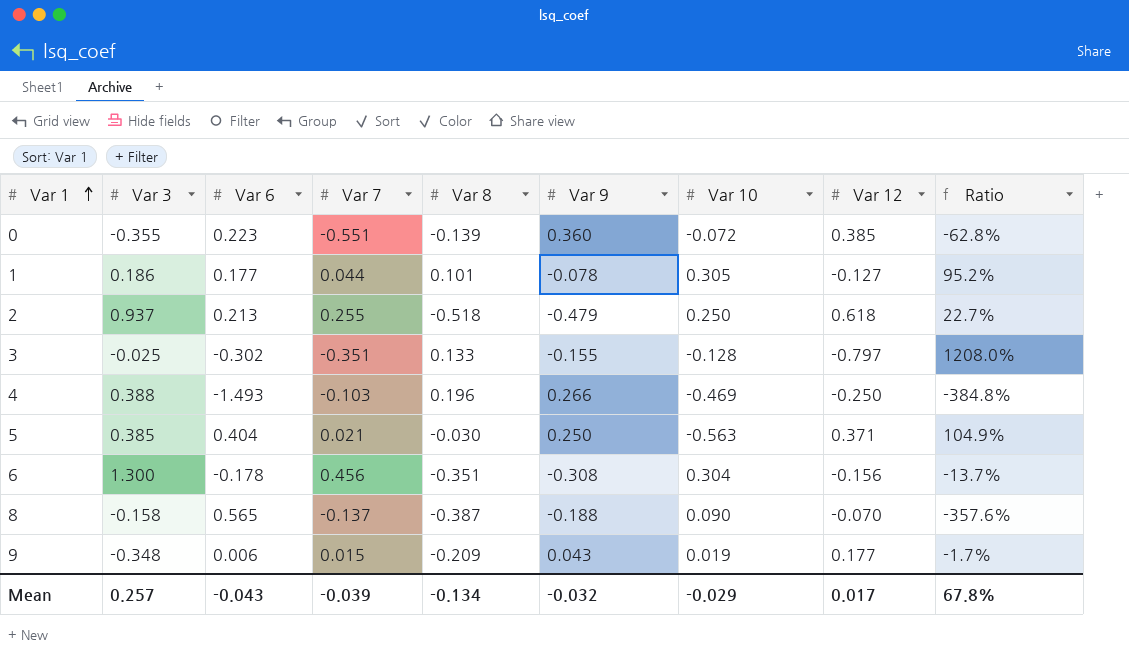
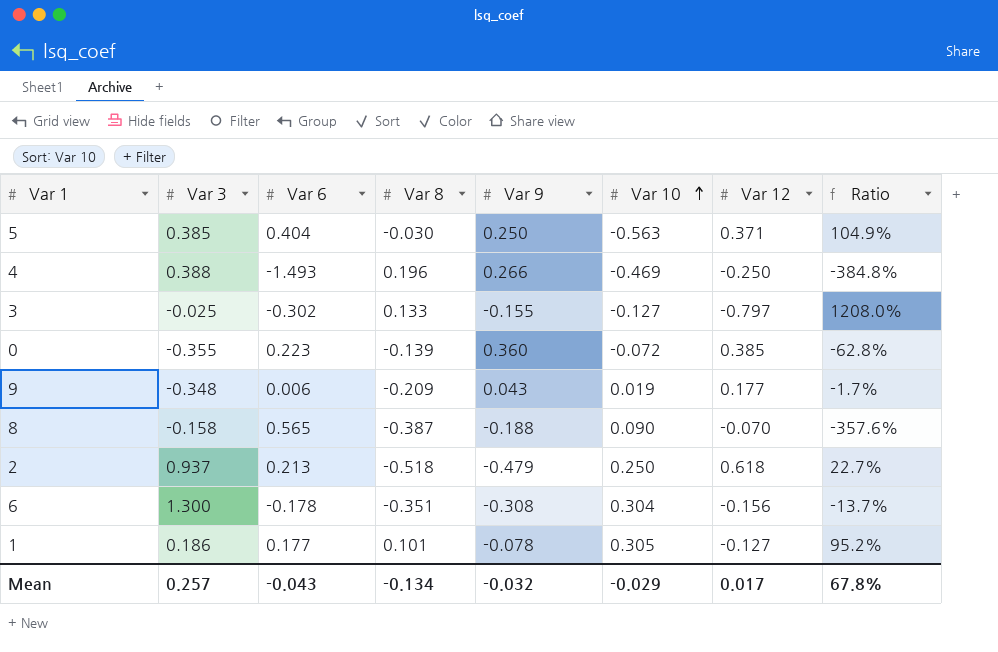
row order: Var 1 ascending -> Var 10 ascending
column Var 7 | position: 4 -> none
3 | Var 10: -0.128 -> -0.127

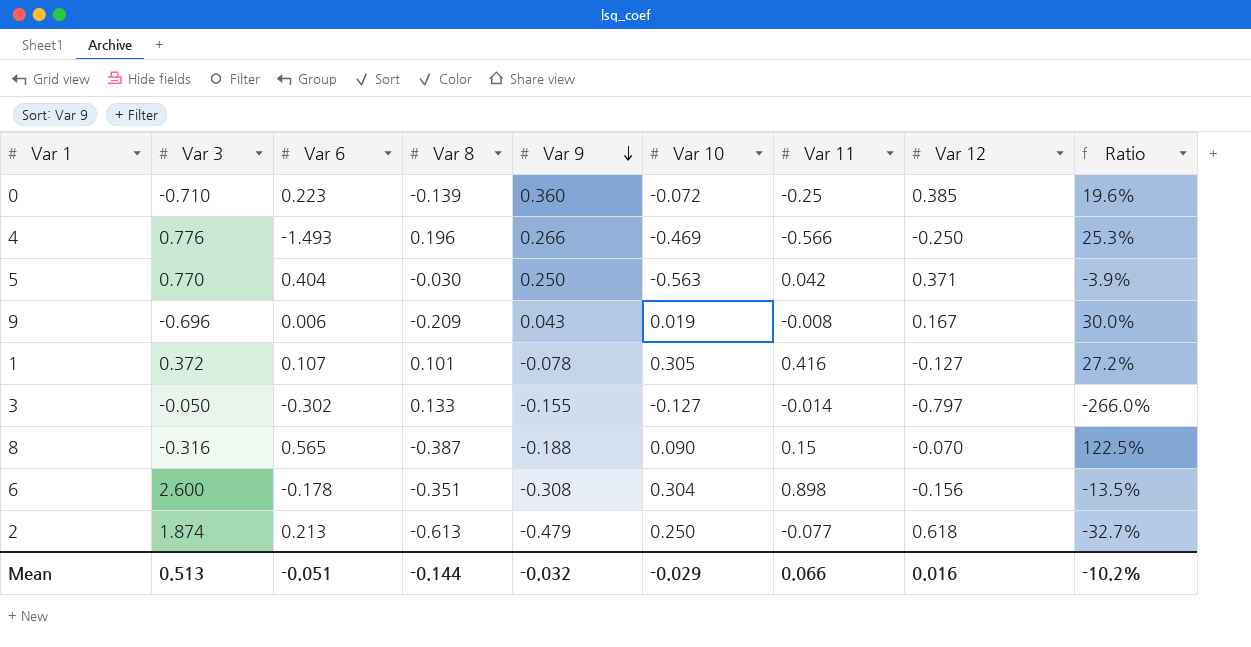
row order: Var 10 ascending -> Var 9 descending
column Var 11 | position: none -> 7
column Ratio | formula: [Var 6] / [Var 3] -> [Var 8] / [Var 3]
0 | Var 3: -0.355 -> -0.710
4 | Var 3: 0.388 -> 0.776
5 | Var 3: 0.385 -> 0.770
9 | Var 3: -0.348 -> -0.696
9 | Var 12: 0.177 -> 0.167
1 | Var 3: 0.186 -> 0.372
1 | Var 6: 0.177 -> 0.107
3 | Var 3: -0.025 -> -0.050
8 | Var 3: -0.158 -> -0.316
6 | Var 3: 1.300 -> 2.600
2 | Var 3: 0.937 -> 1.874
2 | Var 8: -0.518 -> -0.613
Mean | Var 3: 0.257 -> 0.513
Mean | Var 6: -0.043 -> -0.051
Mean | Var 8: -0.134 -> -0.144
Mean | Var 12: 0.017 -> 0.016
Mean | Ratio: 67.8% -> -10.2%

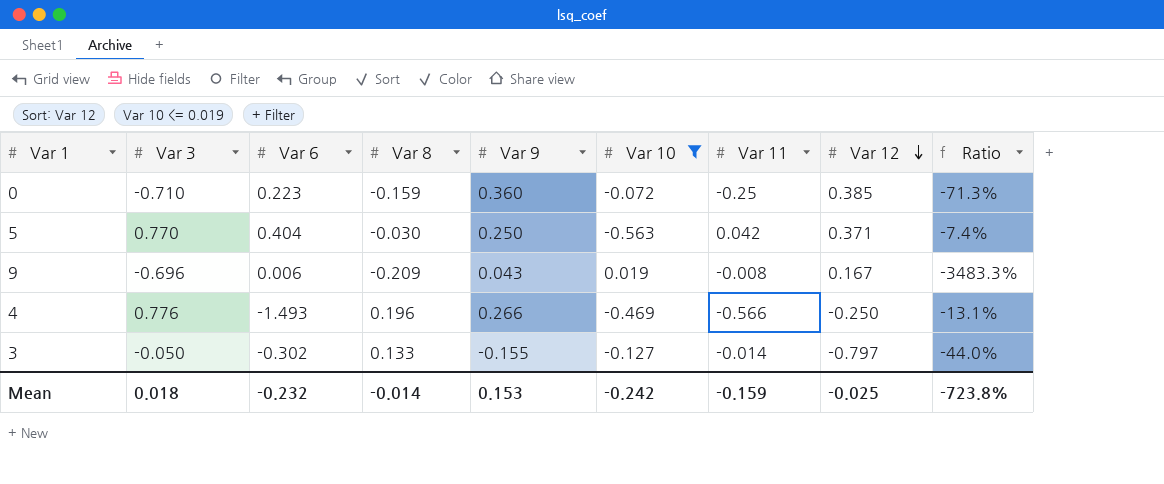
filter: none -> Var 10 <= 0.019
row order: Var 9 descending -> Var 12 descending
column Ratio | formula: [Var 8] / [Var 3] -> [Var 8] / [Var 6]
0 | Var 8: -0.139 -> -0.159
Mean | Var 3: 0.513 -> 0.018
Mean | Var 6: -0.051 -> -0.232
Mean | Var 8: -0.144 -> -0.014
Mean | Var 9: -0.032 -> 0.153
Mean | Var 10: -0.029 -> -0.242
Mean | Var 11: 0.066 -> -0.159
Mean | Var 12: 0.016 -> -0.025
Mean | Ratio: -10.2% -> -723.8%

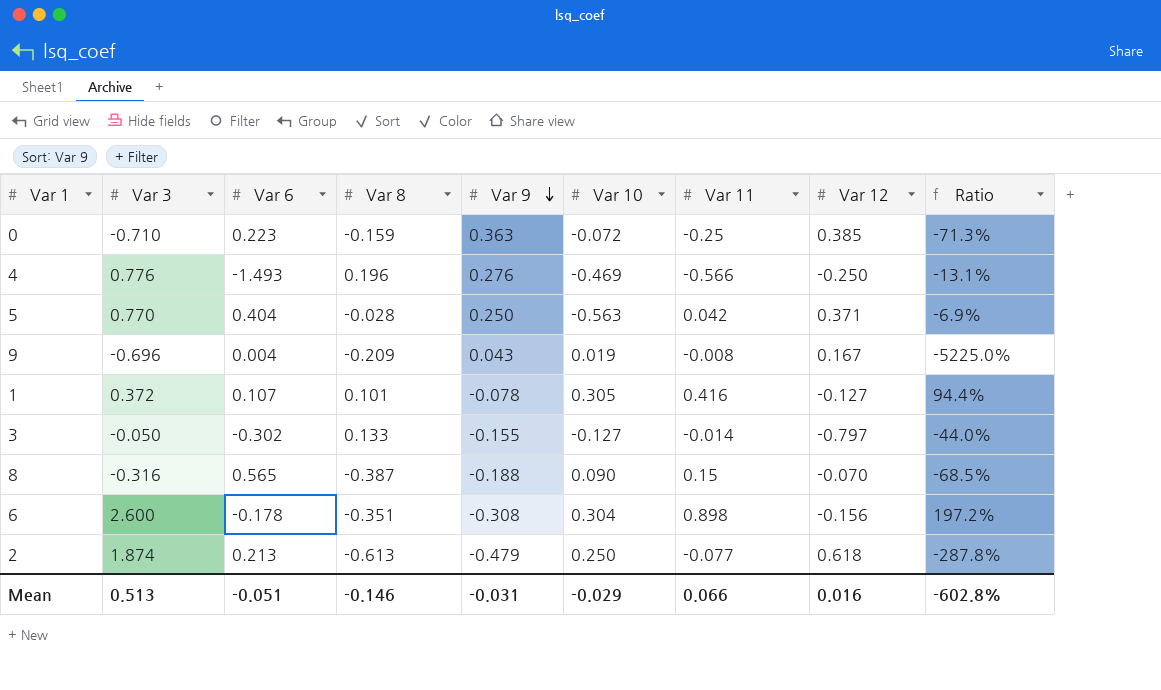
filter: Var 10 <= 0.019 -> none
row order: Var 12 descending -> Var 9 descending
0 | Var 9: 0.360 -> 0.363
4 | Var 9: 0.266 -> 0.276
5 | Var 8: -0.030 -> -0.028
5 | Ratio: -7.4% -> -6.9%
9 | Var 6: 0.006 -> 0.004
9 | Ratio: -3483.3% -> -5225.0%
Mean | Var 3: 0.018 -> 0.513
Mean | Var 6: -0.232 -> -0.051
Mean | Var 8: -0.014 -> -0.146
Mean | Var 9: 0.153 -> -0.031
Mean | Var 10: -0.242 -> -0.029
Mean | Var 11: -0.159 -> 0.066
Mean | Var 12: -0.025 -> 0.016
Mean | Ratio: -723.8% -> -602.8%

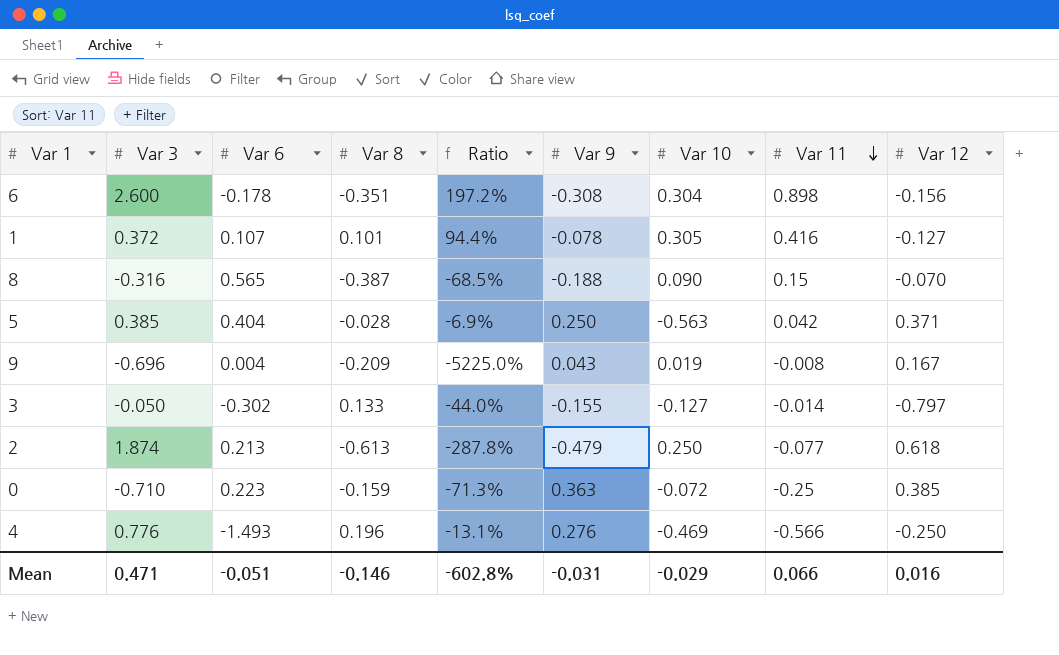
row order: Var 9 descending -> Var 11 descending
column Ratio | position: 9 -> 5
5 | Var 3: 0.770 -> 0.385
Mean | Var 3: 0.513 -> 0.471

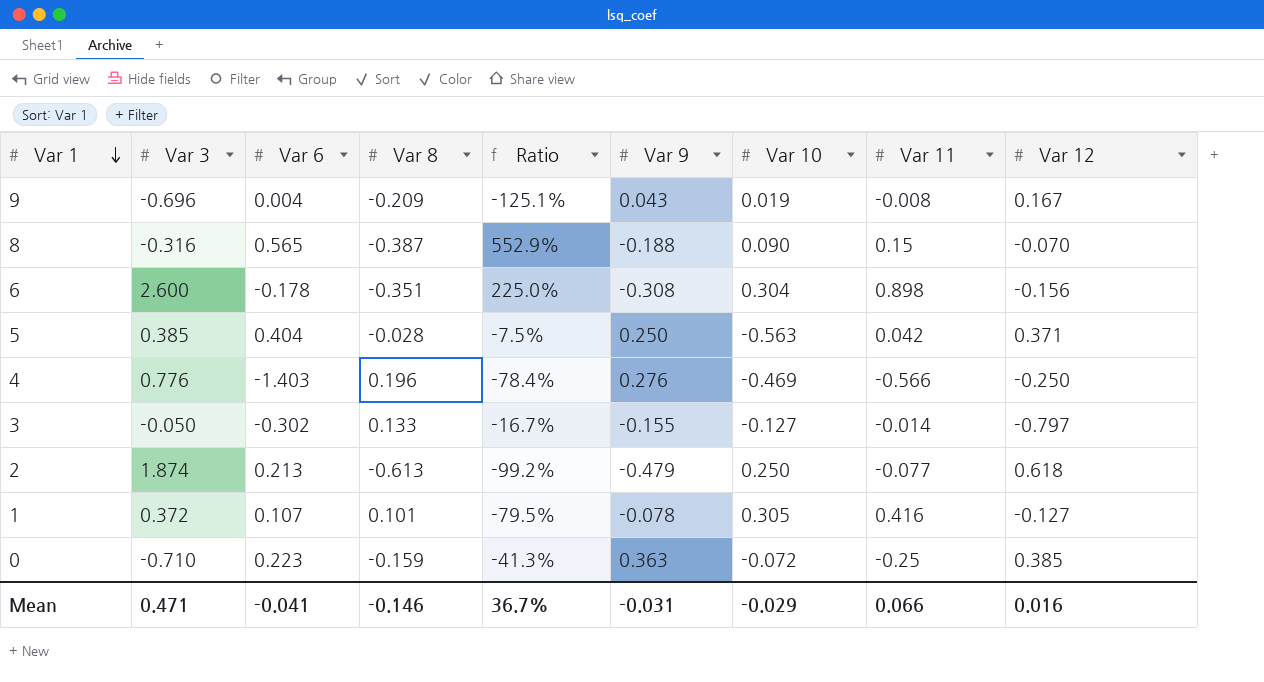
row order: Var 11 descending -> Var 1 descending
column Ratio | formula: [Var 8] / [Var 6] -> [Var 8] / [Var 12]
4 | Var 6: -1.493 -> -1.403
Mean | Var 6: -0.051 -> -0.041
Mean | Ratio: -602.8% -> 36.7%

